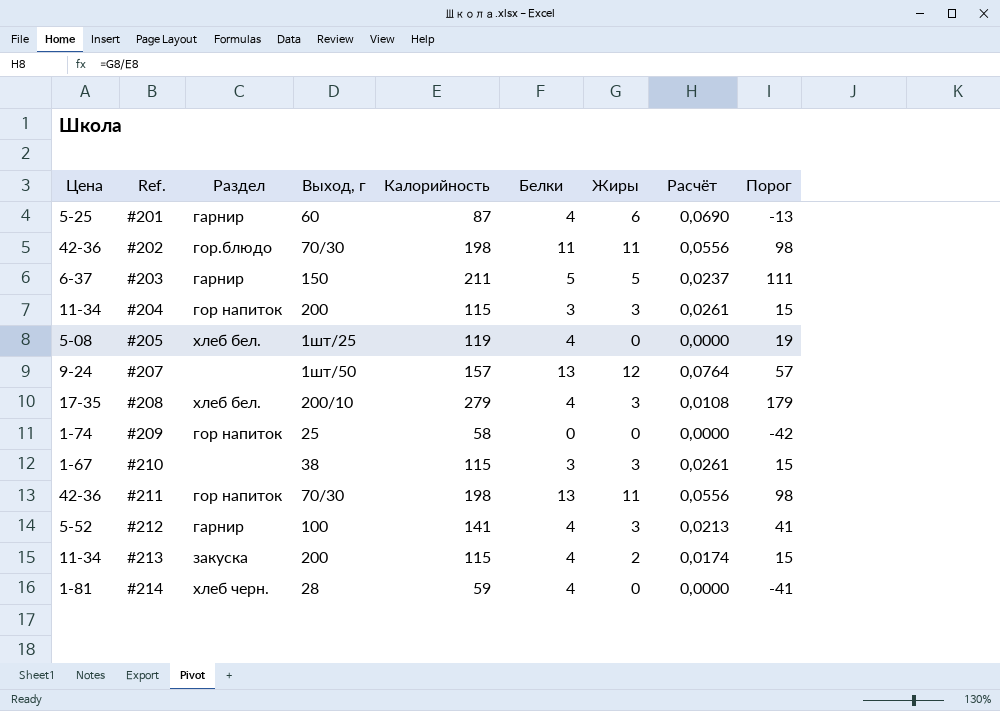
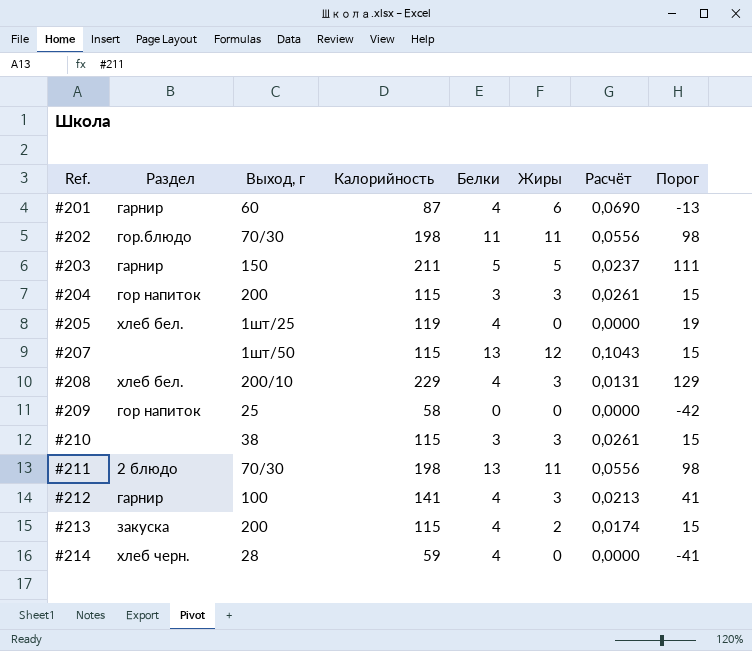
column Цена | position: 1 -> none
#207 | Калорийность: 157 -> 115
#207 | Расчёт: 0,0764 -> 0,1043
#207 | Порог: 57 -> 15
#208 | Калорийность: 279 -> 229
#208 | Расчёт: 0,0108 -> 0,0131
#208 | Порог: 179 -> 129
#211 | Раздел: гор напиток -> 2 блюдо

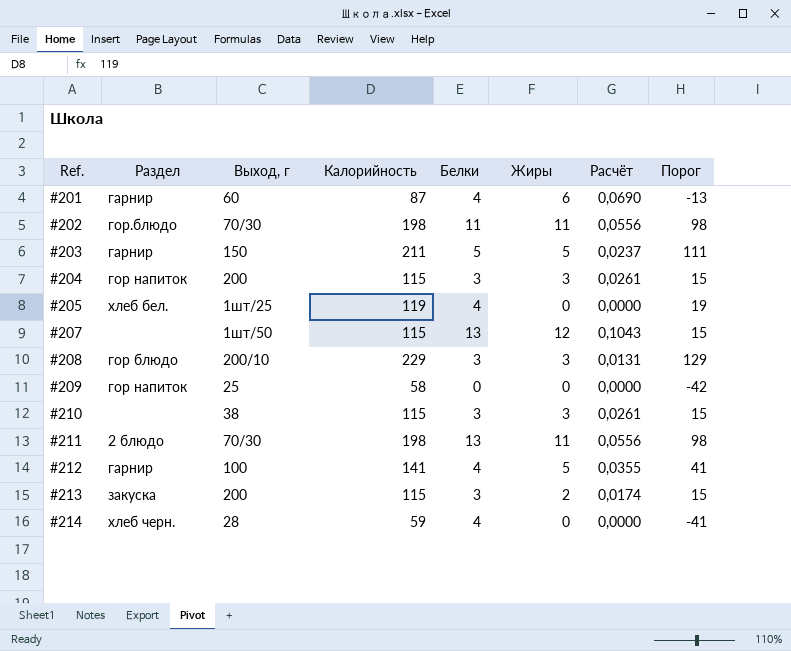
#208 | Раздел: хлеб бел. -> гор блюдо
#208 | Белки: 4 -> 3
#212 | Жиры: 3 -> 5
#212 | Расчёт: 0,0213 -> 0,0355
#213 | Белки: 4 -> 3

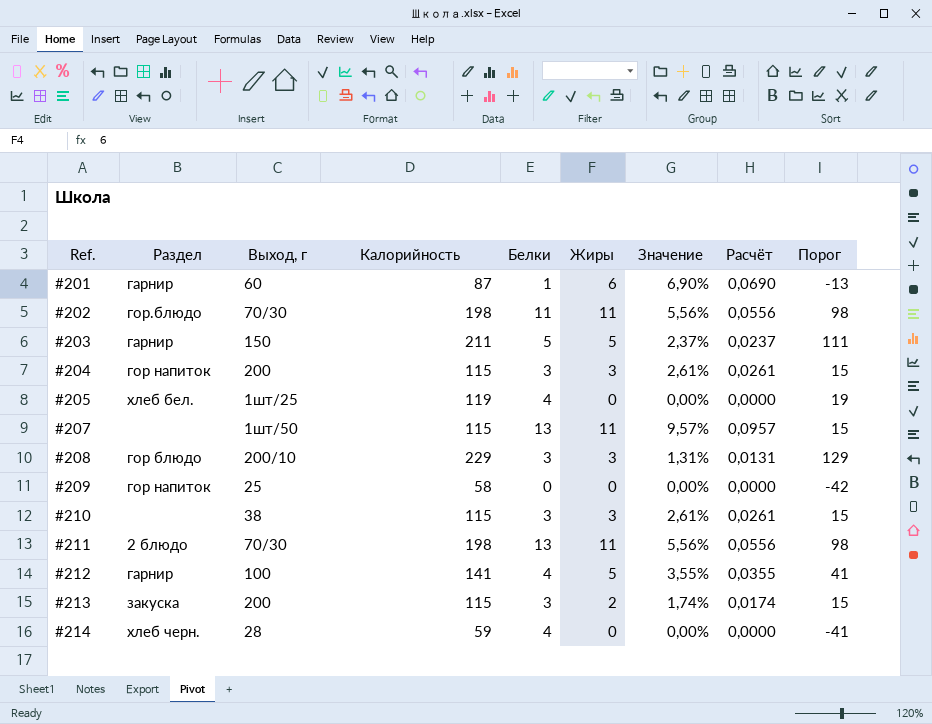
column Значение | formula: none -> [Жиры] / [Калорийность]
#201 | Белки: 4 -> 1
#207 | Жиры: 12 -> 11
#207 | Расчёт: 0,1043 -> 0,0957

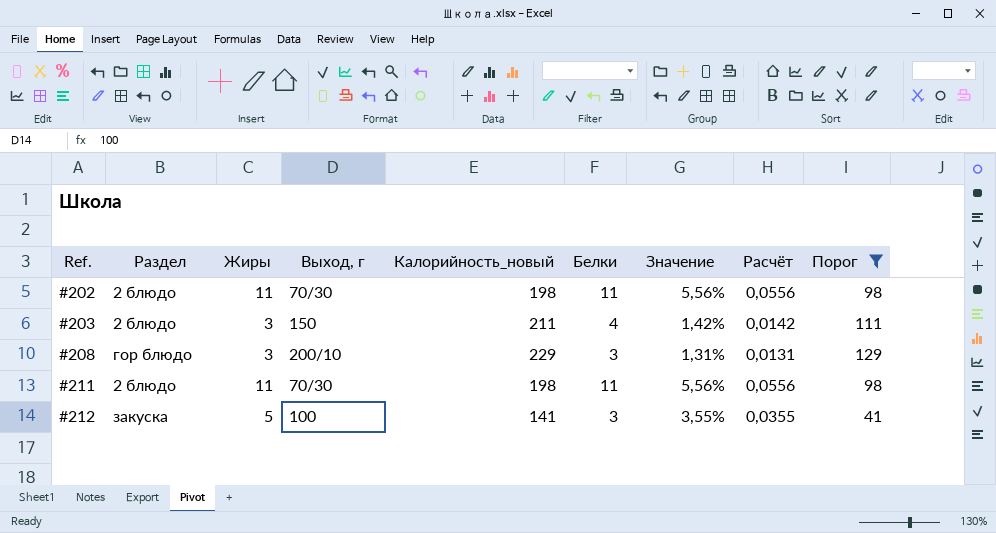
filter: none -> Порог >= 41
column Жиры | position: 6 -> 3
column name: Калорийность -> Калорийность_новый
#202 | Раздел: гор.блюдо -> 2 блюдо
#203 | Раздел: гарнир -> 2 блюдо
#203 | Жиры: 5 -> 3
#203 | Белки: 5 -> 4
#203 | Значение: 2,37% -> 1,42%
#203 | Расчёт: 0,0237 -> 0,0142
#211 | Белки: 13 -> 11
#212 | Раздел: гарнир -> закуска
#212 | Белки: 4 -> 3

